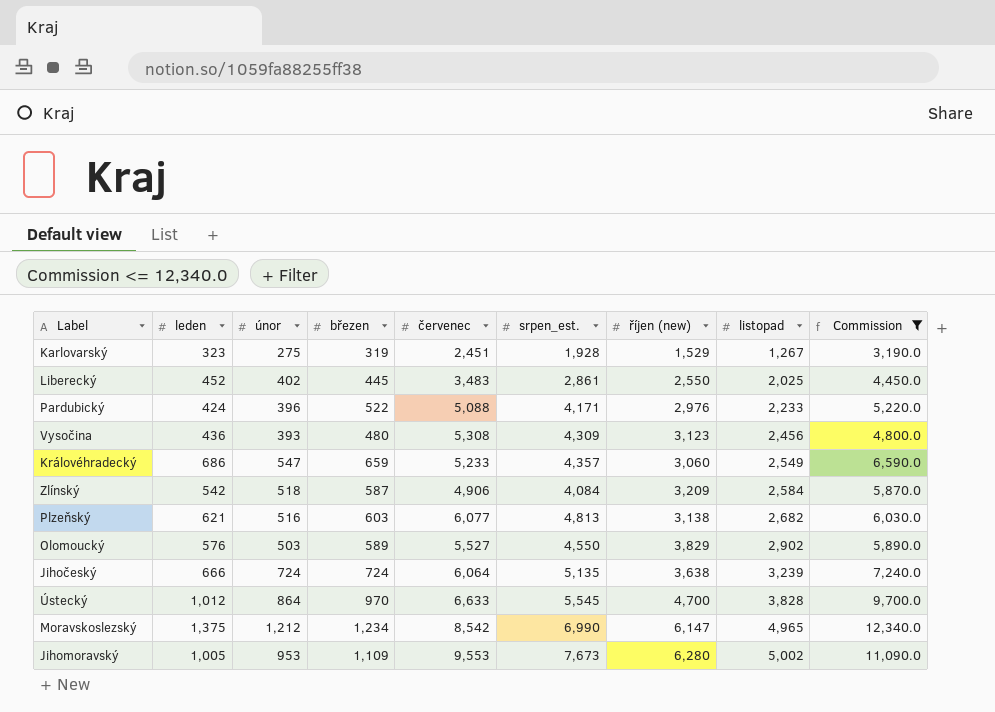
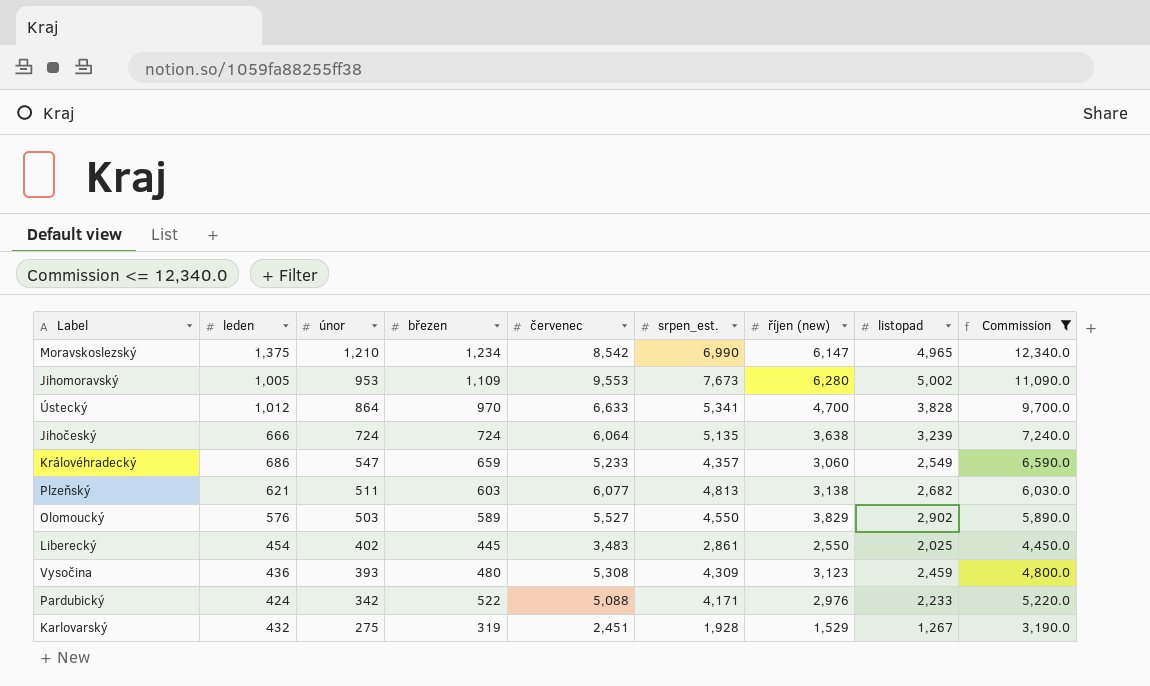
row order: listopad ascending -> únor descending
row Zlínský: 542 | 518 | 587 | 4,906 | 4,084 | 3,209 | 2,584 | 5,870.0 -> none
Moravskoslezský | únor: 1,212 -> 1,210
Ústecký | srpen_est.: 5,545 -> 5,341
Plzeňský | únor: 516 -> 511
Liberecký | leden: 452 -> 454
Vysočina | listopad: 2,456 -> 2,459
Pardubický | únor: 396 -> 342
Karlovarský | leden: 323 -> 432

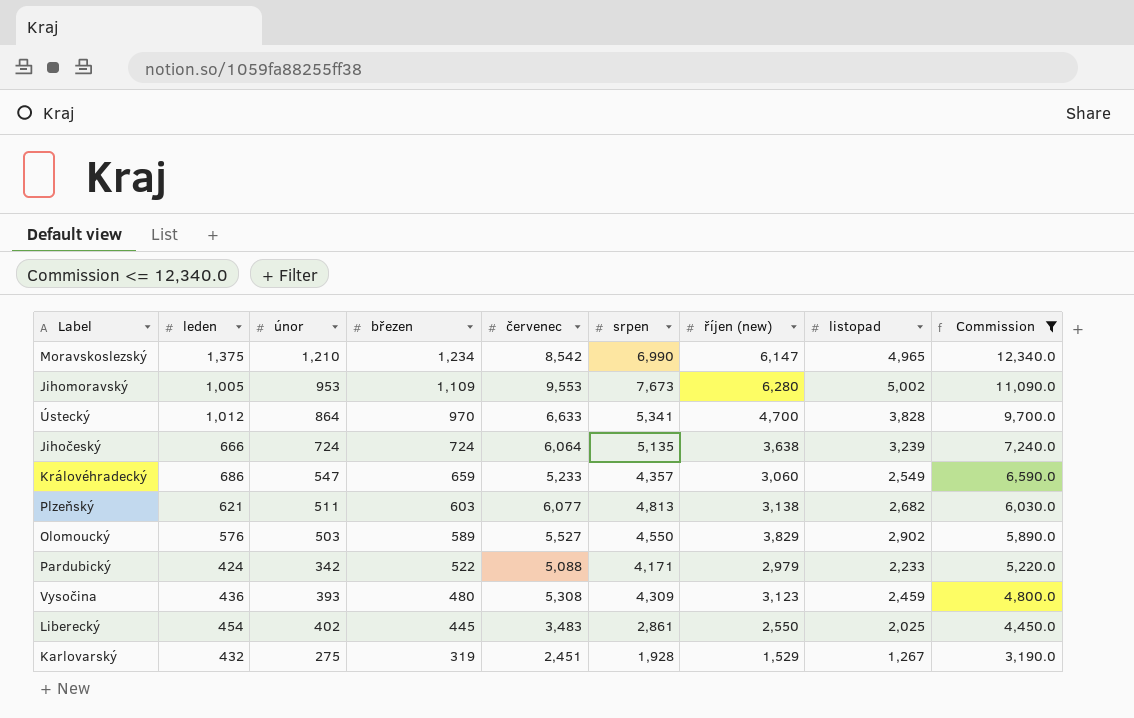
row order: únor descending -> březen descending
column name: srpen_est. -> srpen
Pardubický | říjen (new): 2,976 -> 2,979

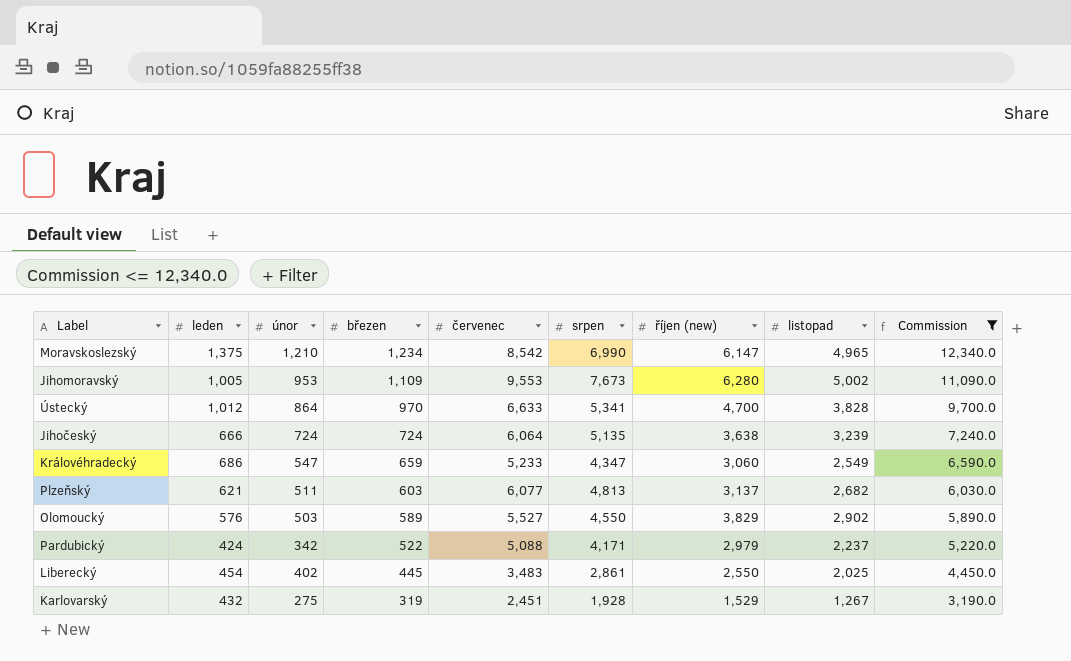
row Vysočina: 436 | 393 | 480 | 5,308 | 4,309 | 3,123 | 2,459 | 4,800.0 -> none
Královéhradecký | srpen: 4,357 -> 4,347
Plzeňský | říjen (new): 3,138 -> 3,137
Pardubický | listopad: 2,233 -> 2,237

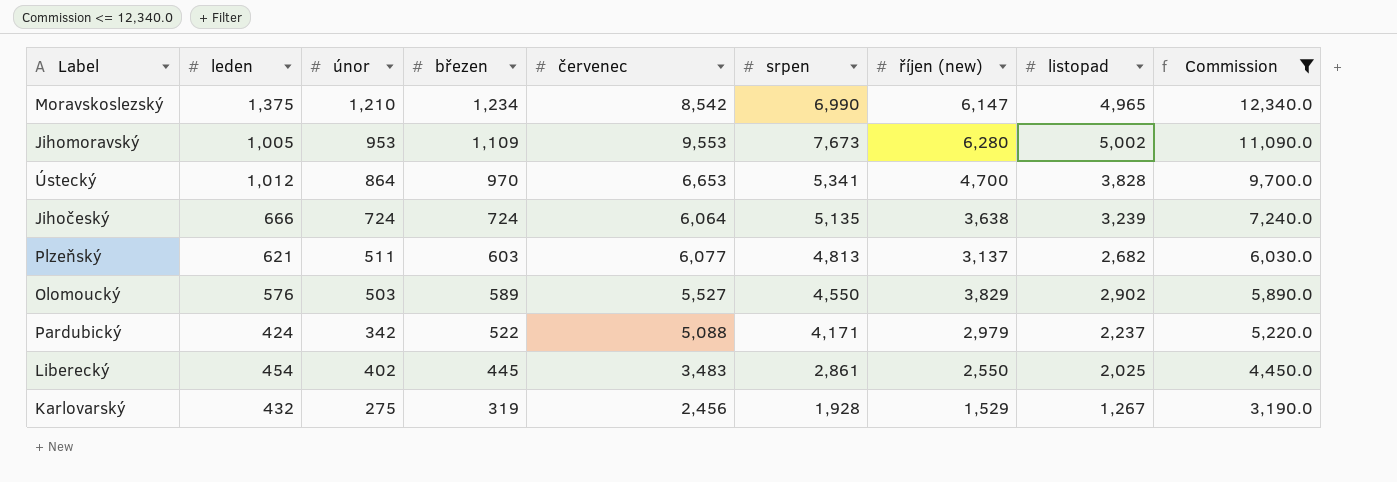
row Královéhradecký: 686 | 547 | 659 | 5,233 | 4,347 | 3,060 | 2,549 | 6,590.0 -> none
Ústecký | červenec: 6,633 -> 6,653
Karlovarský | červenec: 2,451 -> 2,456

